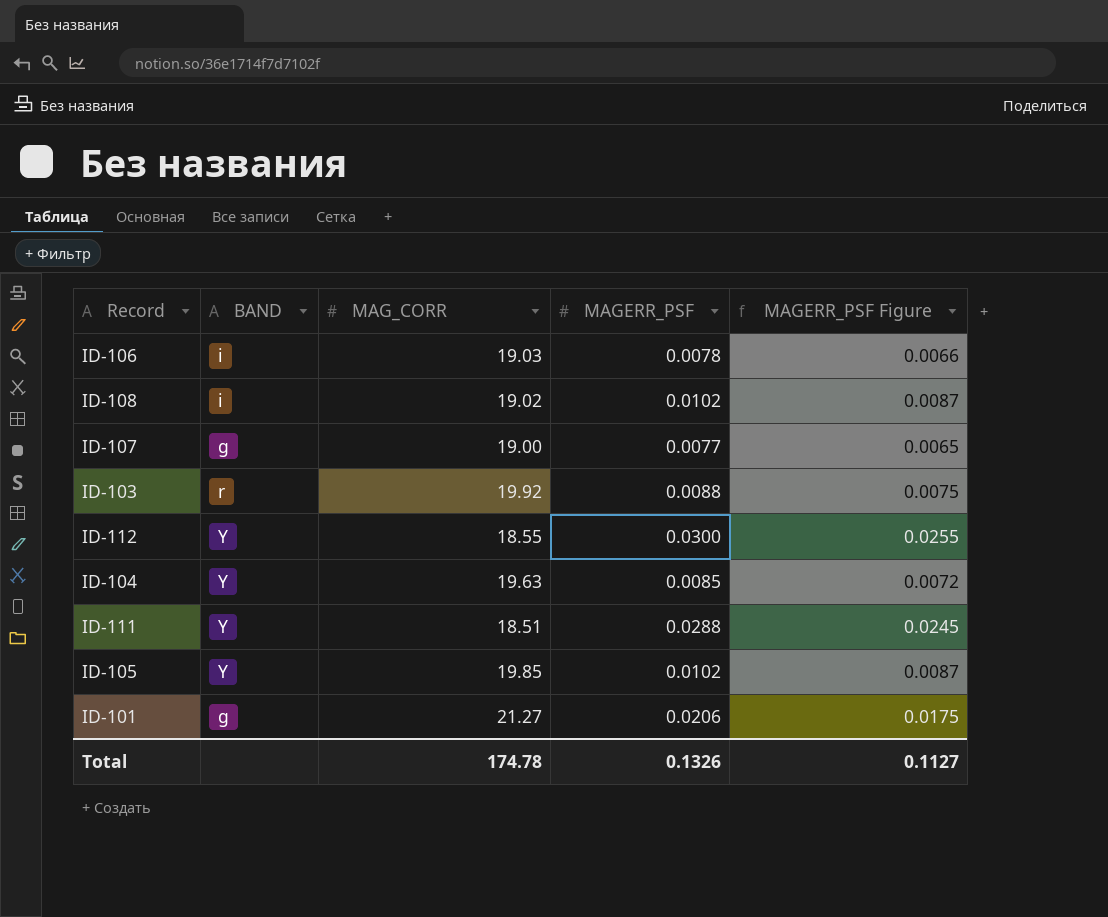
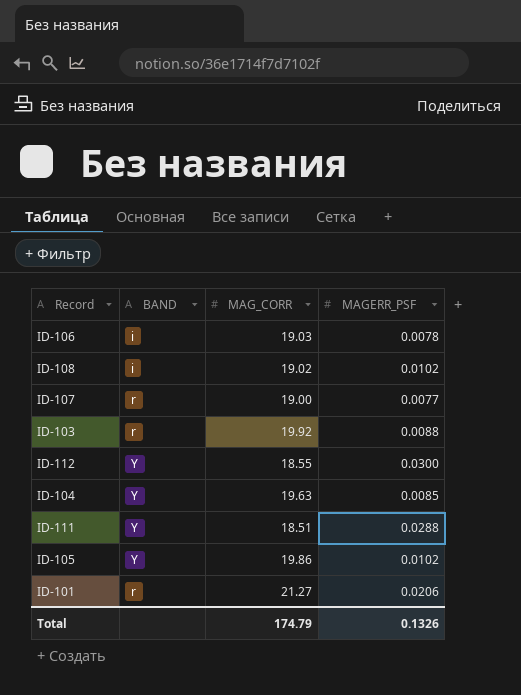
column MAGERR_PSF Figure | formula: [MAGERR_PSF] * 0.85 -> none
ID-107 | BAND: g -> r
ID-105 | MAG_CORR: 19.85 -> 19.86
ID-101 | BAND: g -> r
Total | MAG_CORR: 174.78 -> 174.79

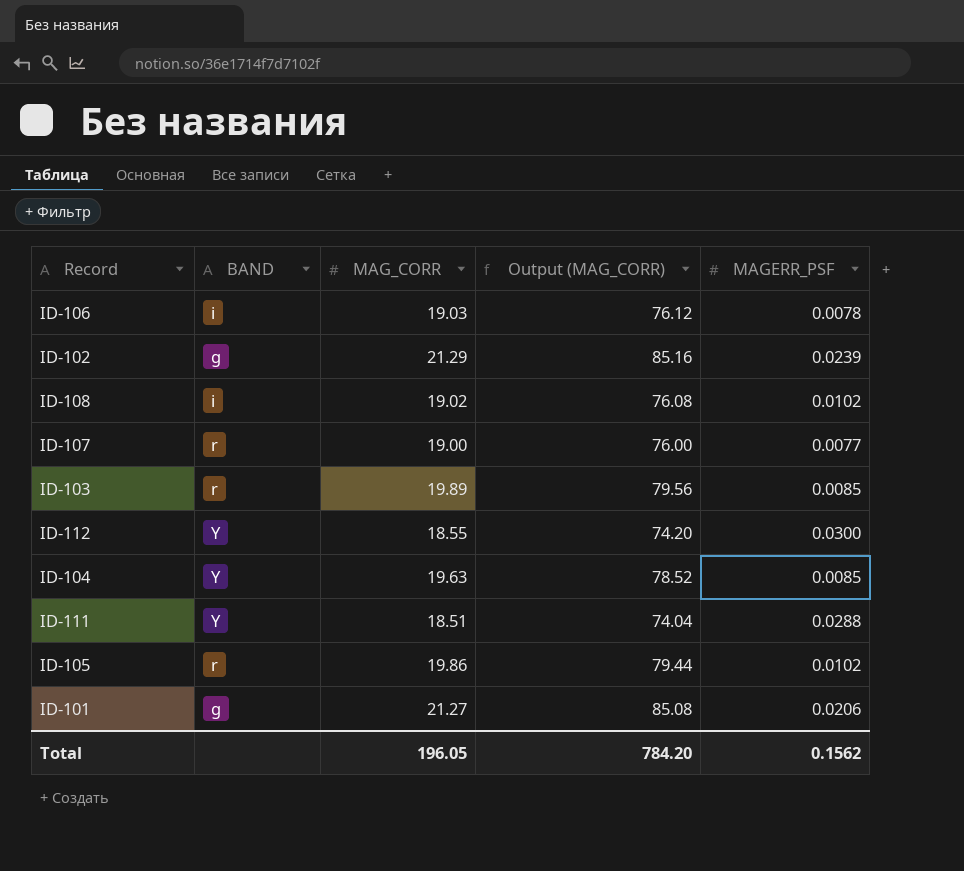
column Output (MAG_CORR) | formula: none -> [MAG_CORR] * 4
row ID-102: none -> g | 21.29 | 85.16 | 0.0239
ID-103 | MAG_CORR: 19.92 -> 19.89
ID-103 | MAGERR_PSF: 0.0088 -> 0.0085
ID-105 | BAND: Y -> r
ID-101 | BAND: r -> g
Total | MAG_CORR: 174.79 -> 196.05
Total | MAGERR_PSF: 0.1326 -> 0.1562

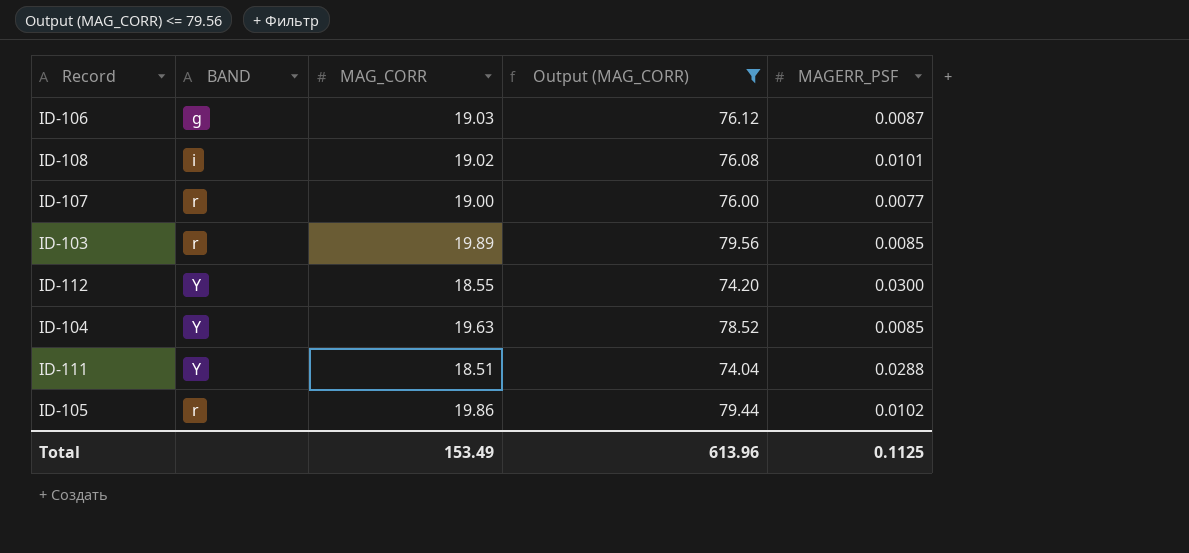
filter: none -> Output (MAG_CORR) <= 79.56
ID-106 | BAND: i -> g
ID-106 | MAGERR_PSF: 0.0078 -> 0.0087
ID-108 | MAGERR_PSF: 0.0102 -> 0.0101
Total | MAG_CORR: 196.05 -> 153.49
Total | Output (MAG_CORR): 784.20 -> 613.96
Total | MAGERR_PSF: 0.1562 -> 0.1125

